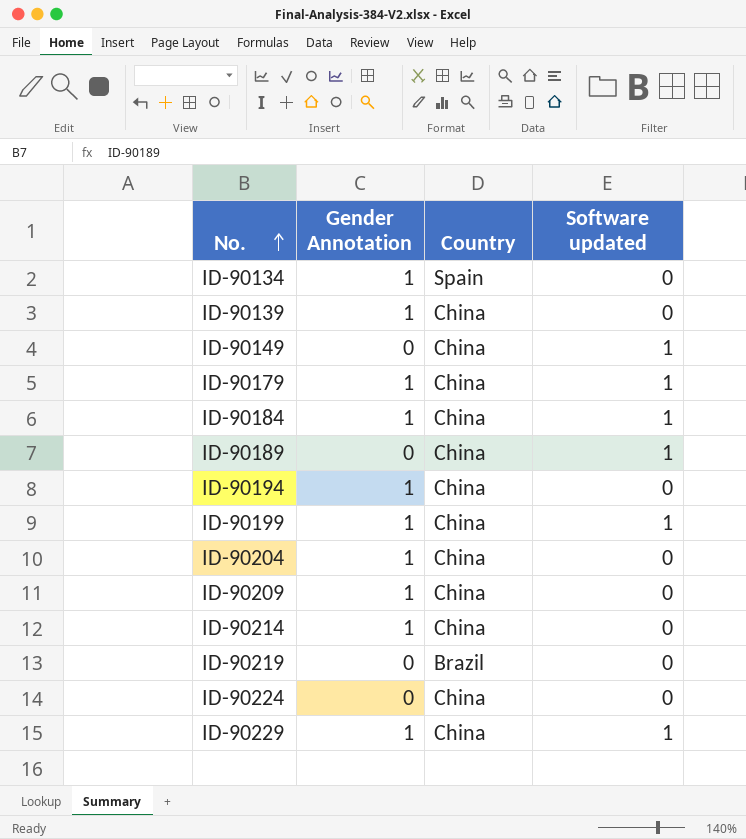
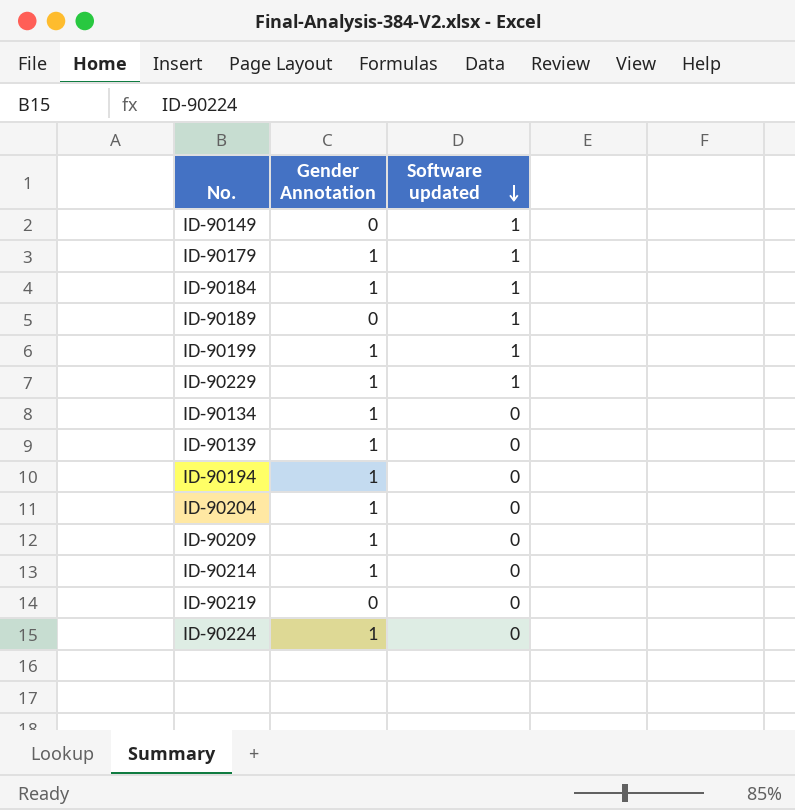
row order: No. ascending -> Software updated descending
column Country | position: 3 -> none
ID-90224 | Gender Annotation: 0 -> 1

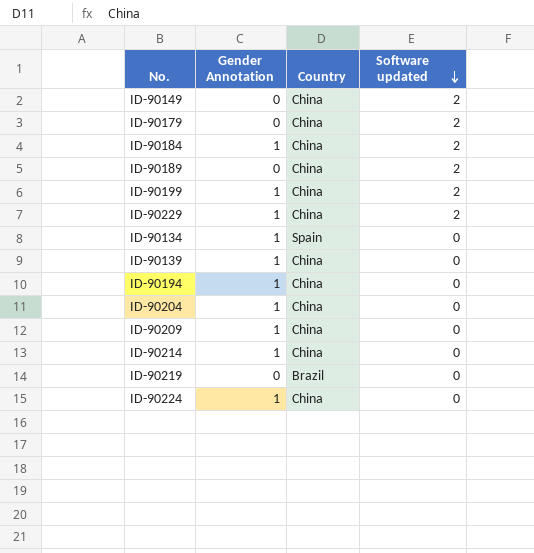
column Country | position: none -> 3
ID-90149 | Software updated: 1 -> 2
ID-90179 | Gender Annotation: 1 -> 0
ID-90179 | Software updated: 1 -> 2
ID-90184 | Software updated: 1 -> 2
ID-90189 | Software updated: 1 -> 2
ID-90199 | Software updated: 1 -> 2
ID-90229 | Software updated: 1 -> 2

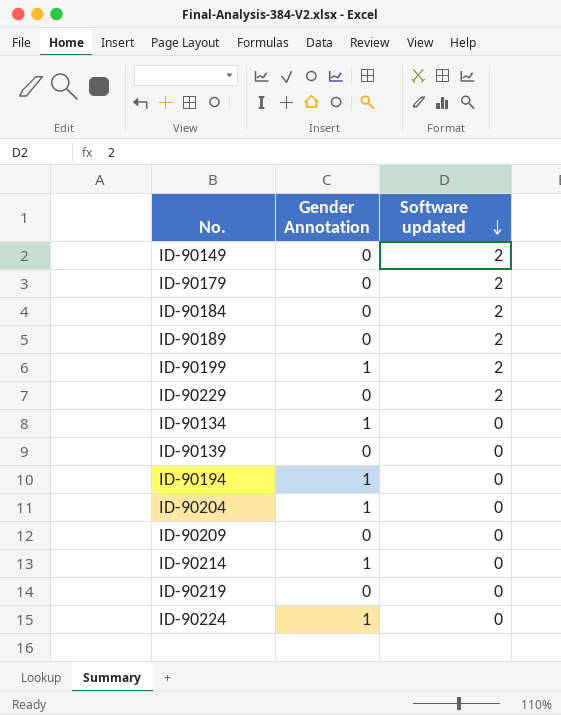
column Country | position: 3 -> none
ID-90184 | Gender Annotation: 1 -> 0
ID-90229 | Gender Annotation: 1 -> 0
ID-90139 | Gender Annotation: 1 -> 0
ID-90209 | Gender Annotation: 1 -> 0

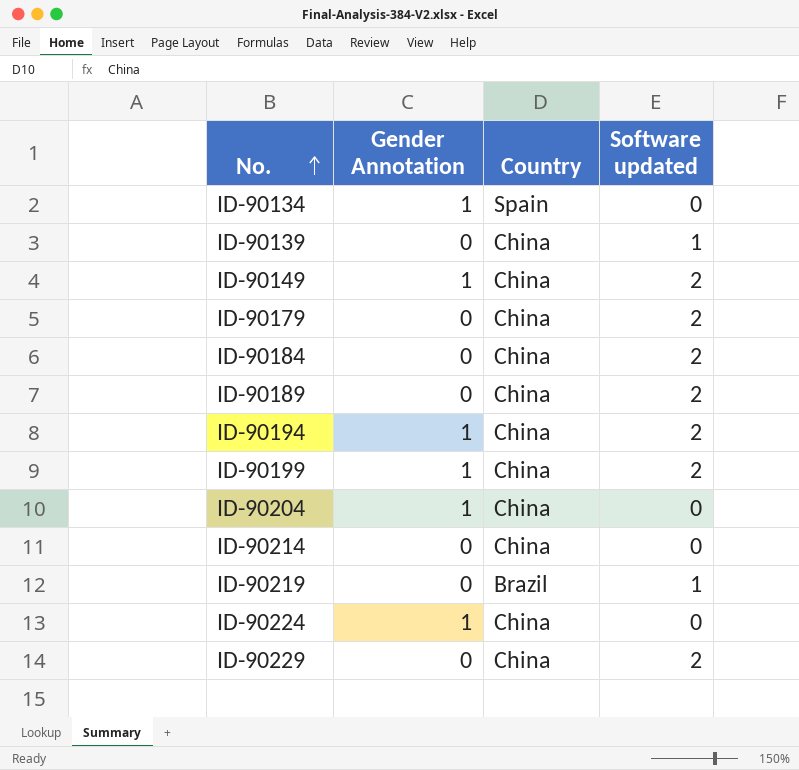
row order: Software updated descending -> No. ascending
column Country | position: none -> 3
row ID-90209: 0 | 0 -> none
ID-90139 | Software updated: 0 -> 1
ID-90149 | Gender Annotation: 0 -> 1
ID-90194 | Software updated: 0 -> 2
ID-90214 | Gender Annotation: 1 -> 0
ID-90219 | Software updated: 0 -> 1

